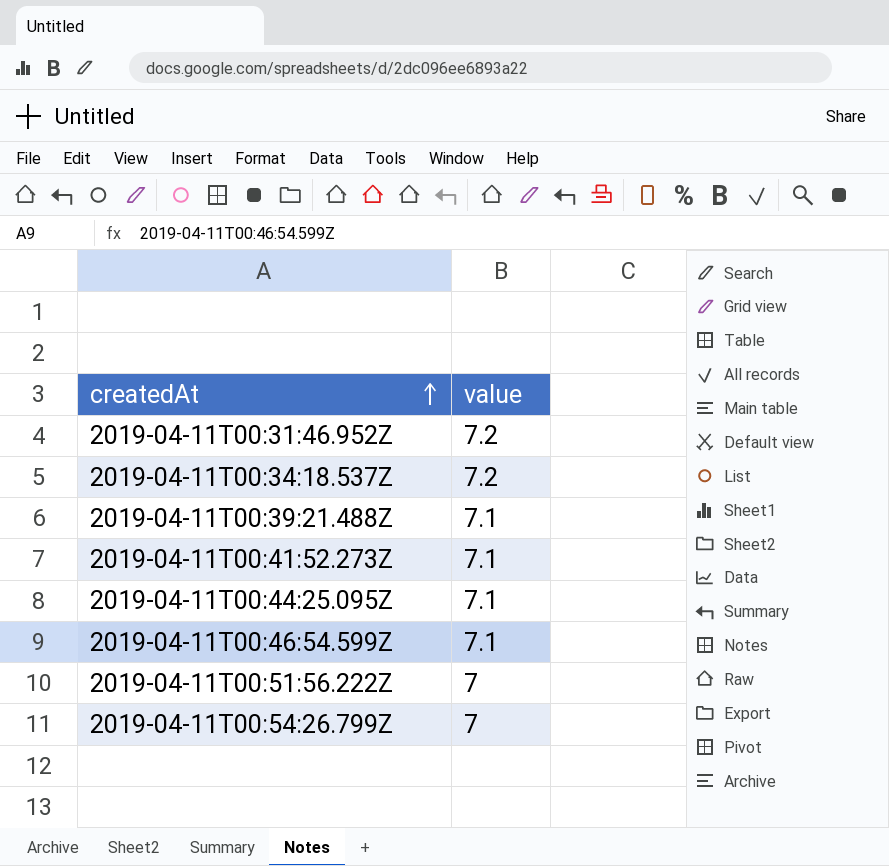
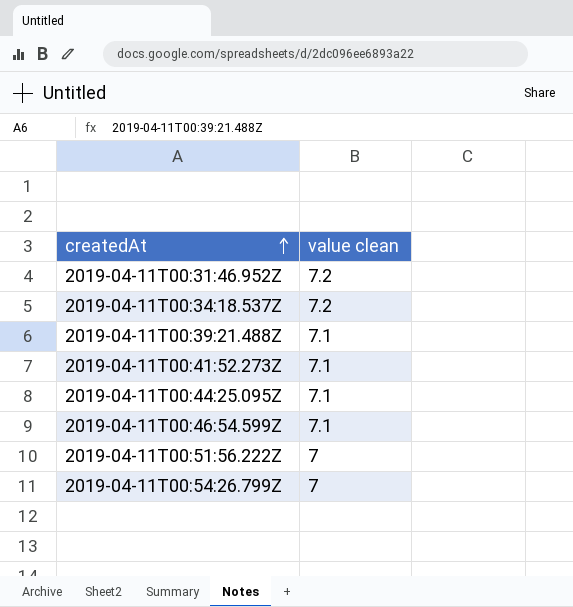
column name: value -> value clean

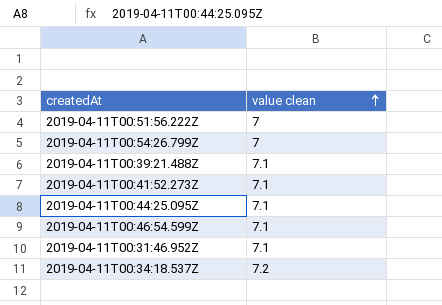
row order: createdAt ascending -> value clean ascending
2019-04-11T00:31:46.952Z | value clean: 7.2 -> 7.1

